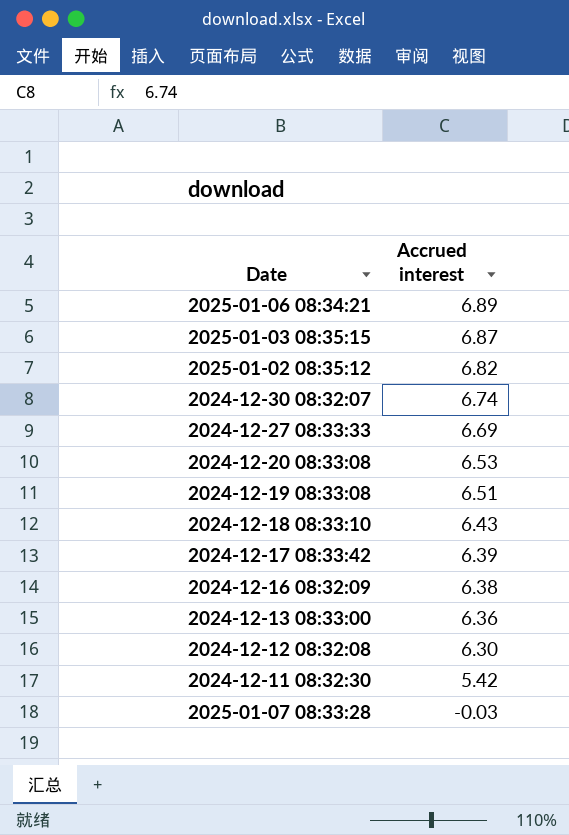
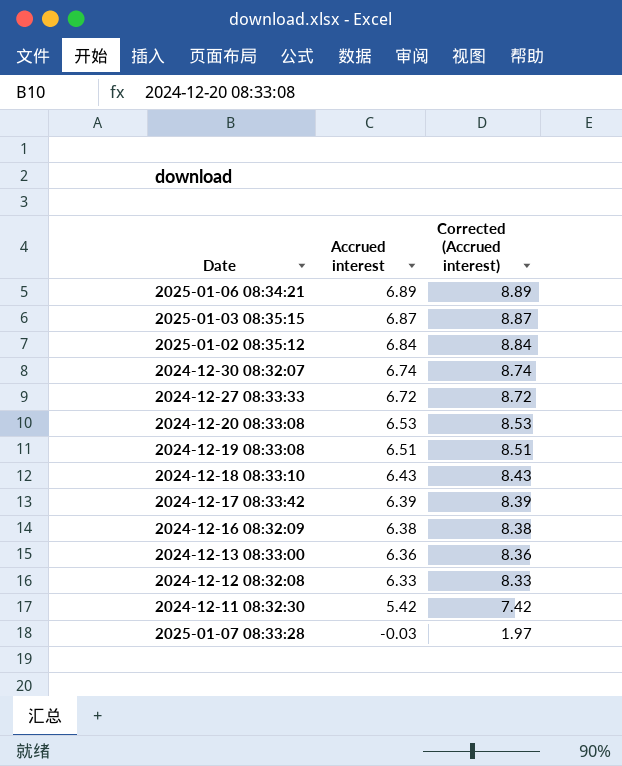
column Corrected (Accrued interest) | formula: none -> [Accrued interest] + 2
2025-01-02 08:35:12 | Accrued interest: 6.82 -> 6.84
2024-12-27 08:33:33 | Accrued interest: 6.69 -> 6.72
2024-12-12 08:32:08 | Accrued interest: 6.30 -> 6.33

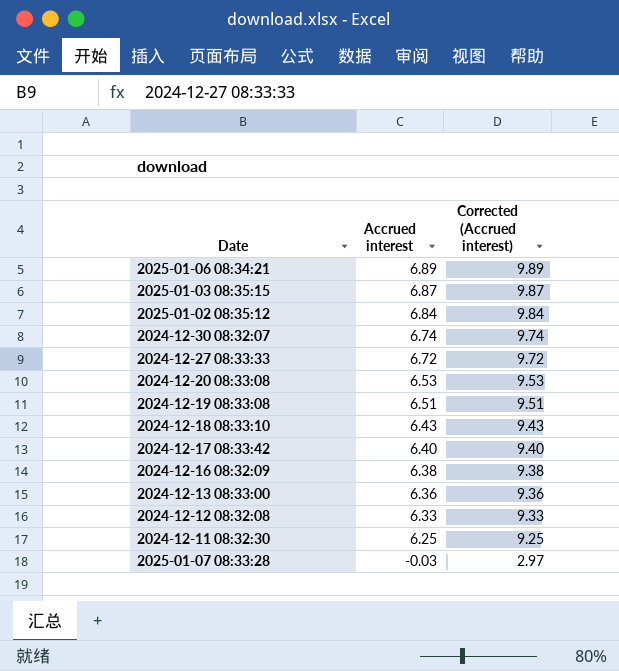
column Corrected (Accrued interest) | formula: [Accrued interest] + 2 -> [Accrued interest] + 3
2024-12-17 08:33:42 | Accrued interest: 6.39 -> 6.40
2024-12-11 08:32:30 | Accrued interest: 5.42 -> 6.25

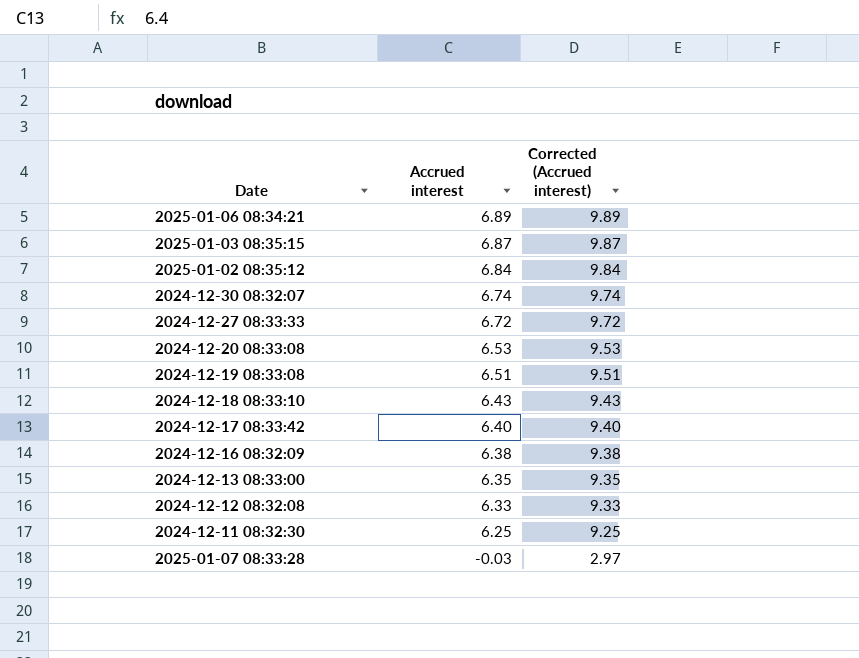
2024-12-13 08:33:00 | Accrued interest: 6.36 -> 6.35
2024-12-13 08:33:00 | Corrected (Accrued interest): 9.36 -> 9.35

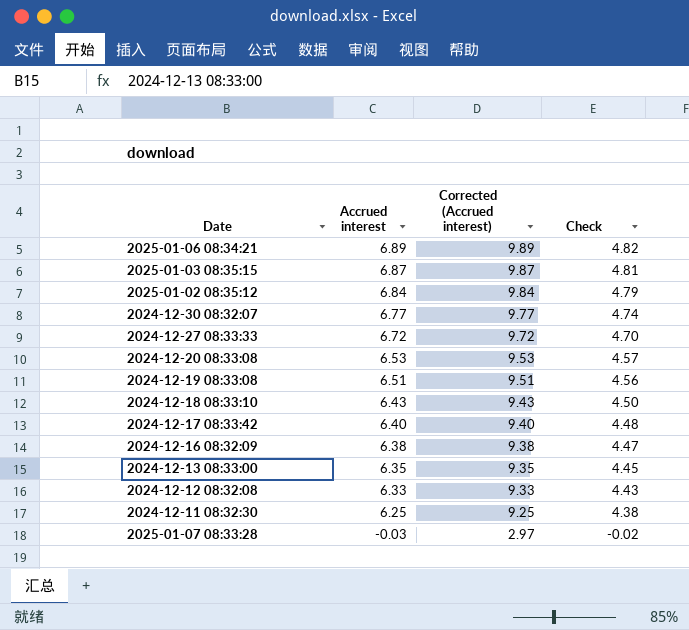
column Check | formula: none -> [Accrued interest] * 0.7
2024-12-30 08:32:07 | Accrued interest: 6.74 -> 6.77
2024-12-30 08:32:07 | Corrected (Accrued interest): 9.74 -> 9.77

